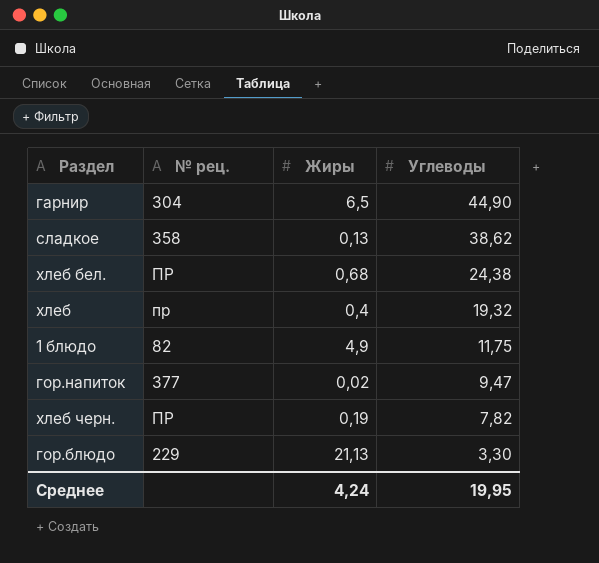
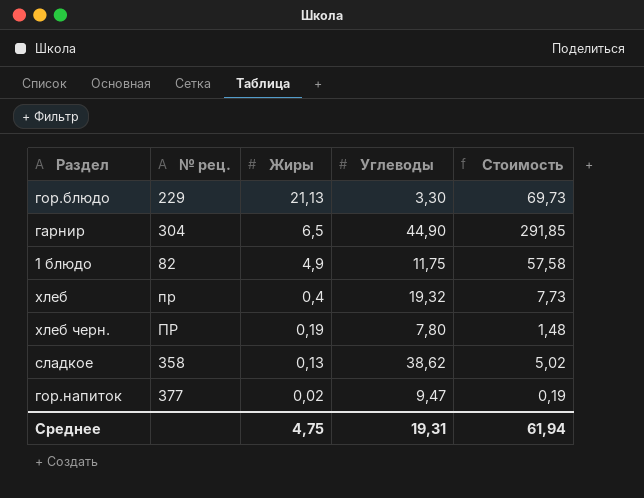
row order: Углеводы descending -> Жиры descending
column Стоимость | formula: none -> [Жиры] * [Углеводы]
row хлеб бел.: ПР | 0,68 | 24,38 -> none
хлеб черн. | Углеводы: 7,82 -> 7,80
Среднее | Жиры: 4,24 -> 4,75
Среднее | Углеводы: 19,95 -> 19,31

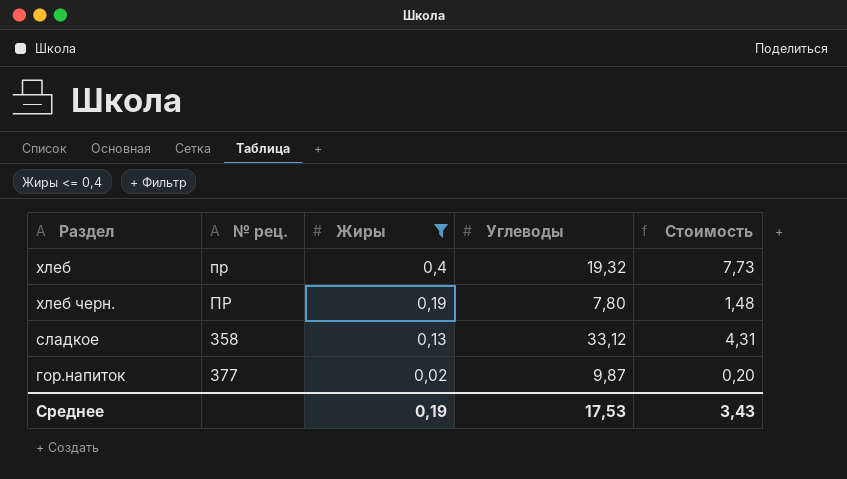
filter: none -> Жиры <= 0,4
сладкое | Углеводы: 38,62 -> 33,12
сладкое | Стоимость: 5,02 -> 4,31
гор.напиток | Углеводы: 9,47 -> 9,87
гор.напиток | Стоимость: 0,19 -> 0,20
Среднее | Жиры: 4,75 -> 0,19
Среднее | Углеводы: 19,31 -> 17,53
Среднее | Стоимость: 61,94 -> 3,43

